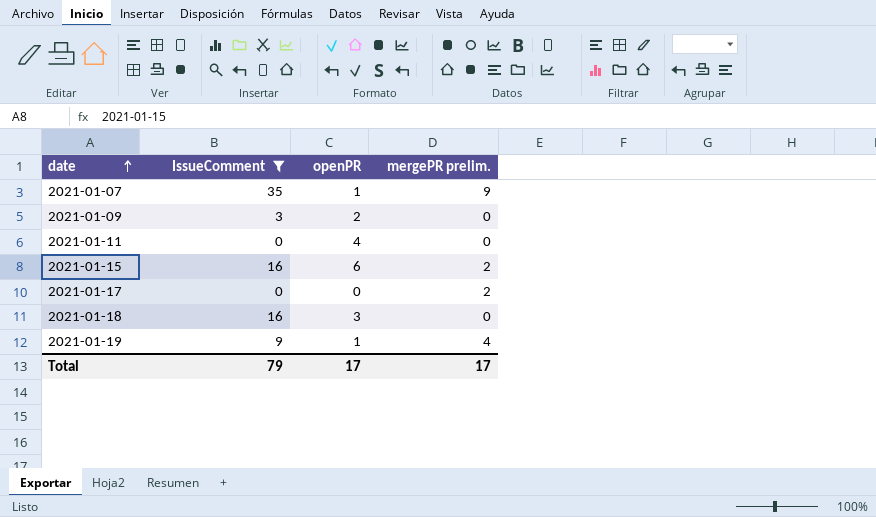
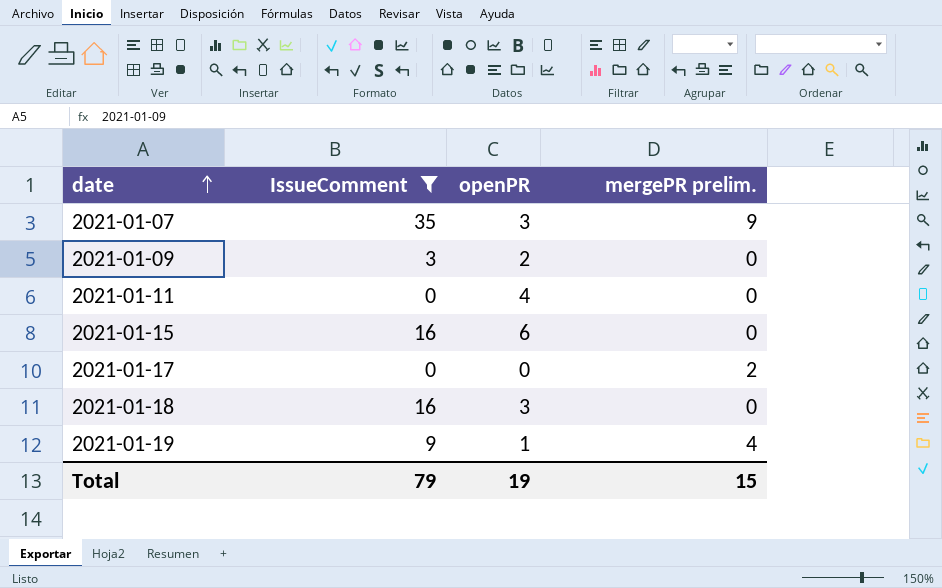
2021-01-07 | openPR: 1 -> 3
2021-01-15 | mergePR prelim.: 2 -> 0
Total | openPR: 17 -> 19
Total | mergePR prelim.: 17 -> 15

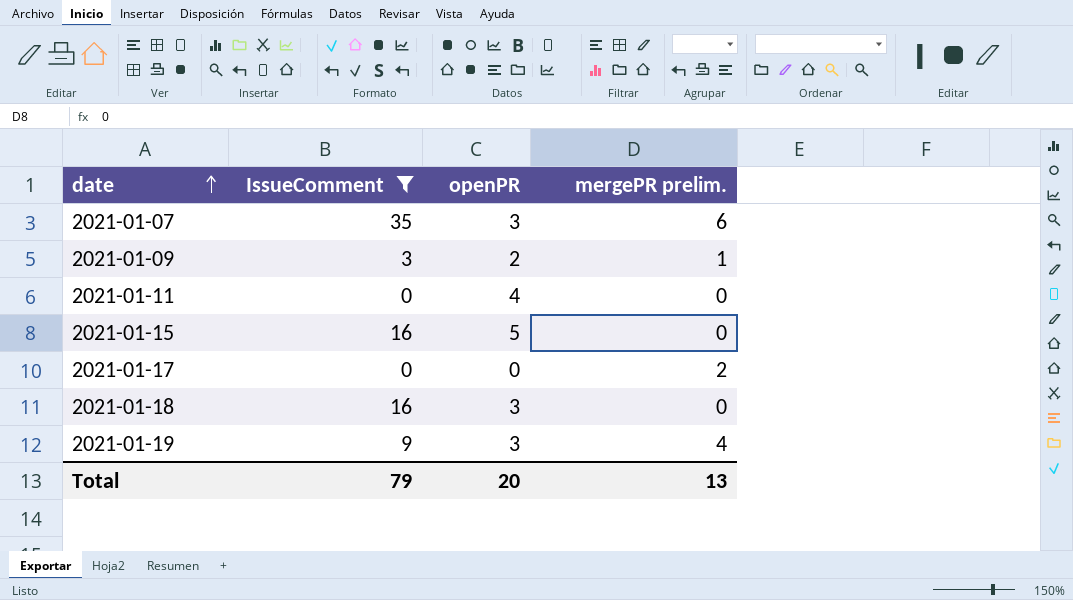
2021-01-07 | mergePR prelim.: 9 -> 6
2021-01-09 | mergePR prelim.: 0 -> 1
2021-01-15 | openPR: 6 -> 5
2021-01-19 | openPR: 1 -> 3
Total | openPR: 19 -> 20
Total | mergePR prelim.: 15 -> 13

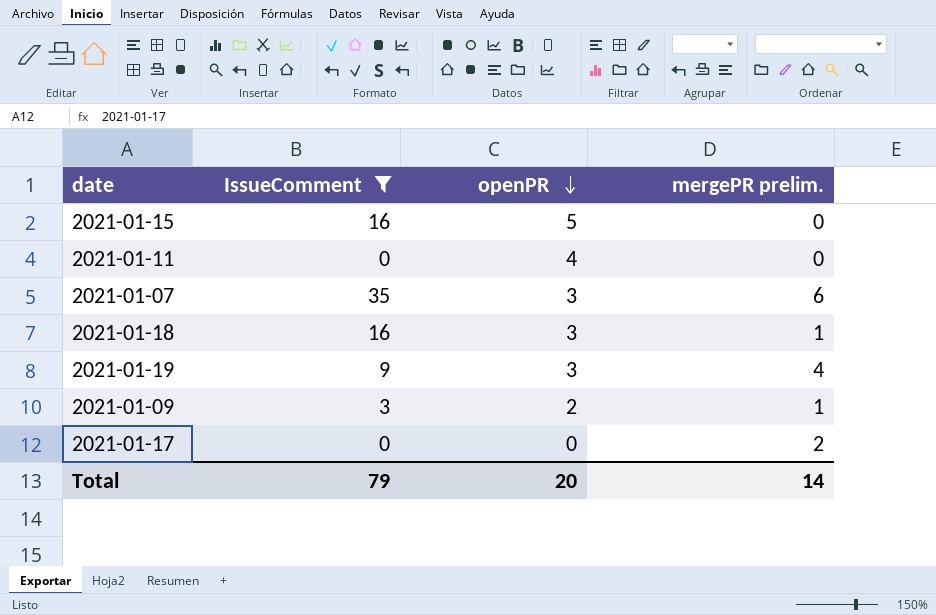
row order: date ascending -> openPR descending
2021-01-18 | mergePR prelim.: 0 -> 1
Total | mergePR prelim.: 13 -> 14

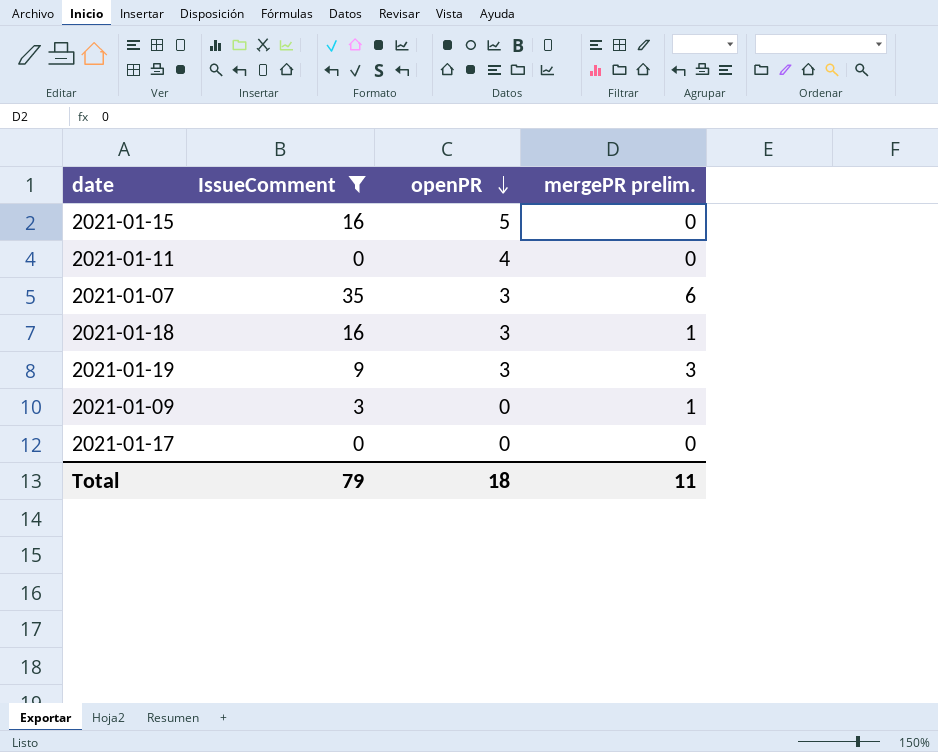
2021-01-19 | mergePR prelim.: 4 -> 3
2021-01-09 | openPR: 2 -> 0
2021-01-17 | mergePR prelim.: 2 -> 0
Total | openPR: 20 -> 18
Total | mergePR prelim.: 14 -> 11

